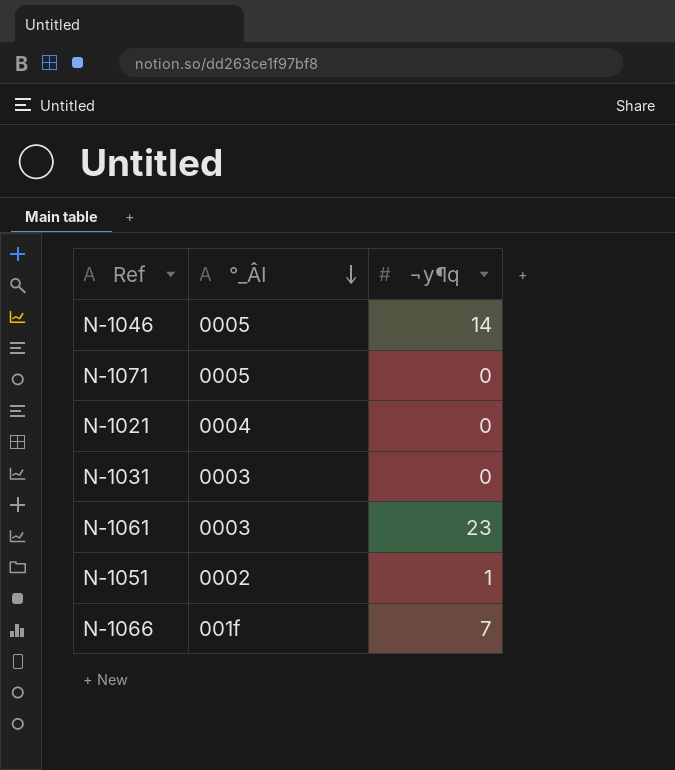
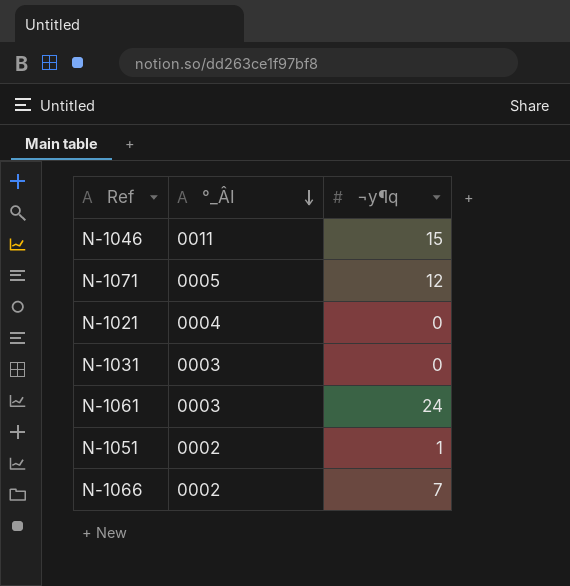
N-1046 | °_ÂI: 0005 -> 0011
N-1046 | ¬y¶q: 14 -> 15
N-1071 | ¬y¶q: 0 -> 12
N-1061 | ¬y¶q: 23 -> 24
N-1066 | °_ÂI: 001f -> 0002

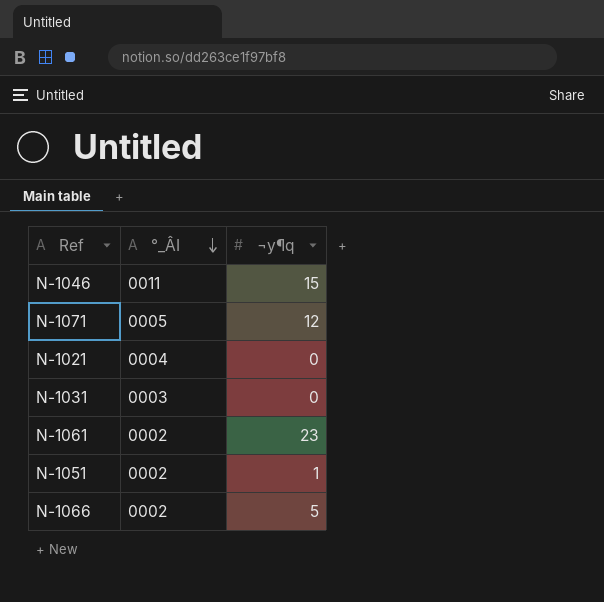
N-1061 | °_ÂI: 0003 -> 0002
N-1061 | ¬y¶q: 24 -> 23
N-1066 | ¬y¶q: 7 -> 5

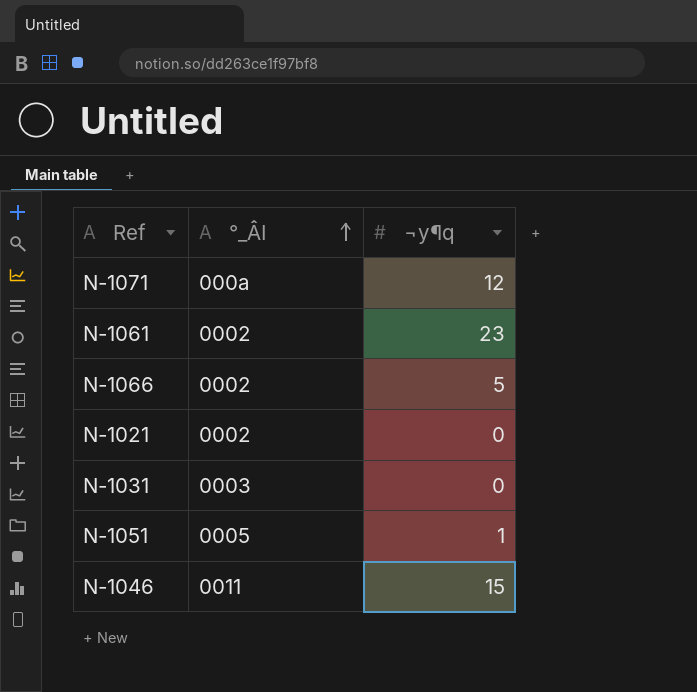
row order: °_ÂI descending -> °_ÂI ascending
N-1071 | °_ÂI: 0005 -> 000a
N-1021 | °_ÂI: 0004 -> 0002
N-1051 | °_ÂI: 0002 -> 0005

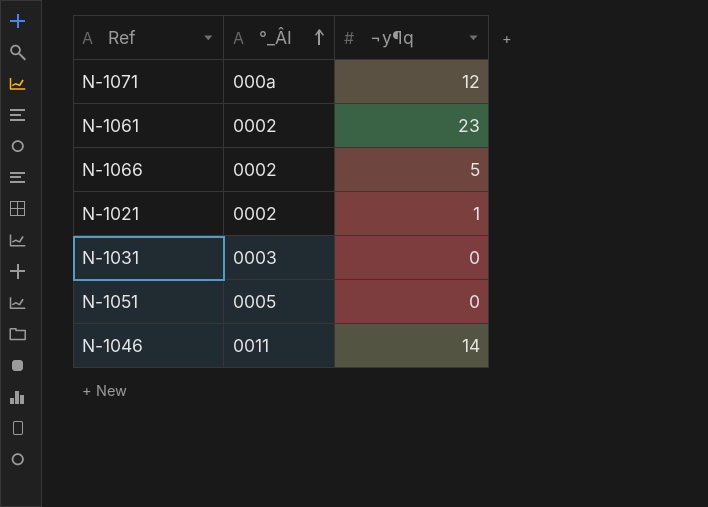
N-1021 | ¬y¶q: 0 -> 1
N-1051 | ¬y¶q: 1 -> 0
N-1046 | ¬y¶q: 15 -> 14

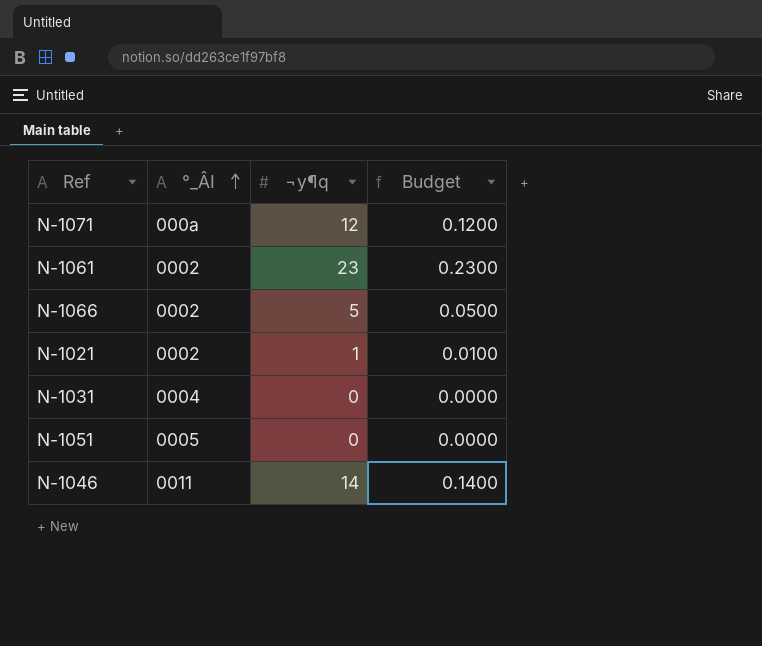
column Budget | formula: none -> [¬y¶q] * 0.01
N-1031 | °_ÂI: 0003 -> 0004

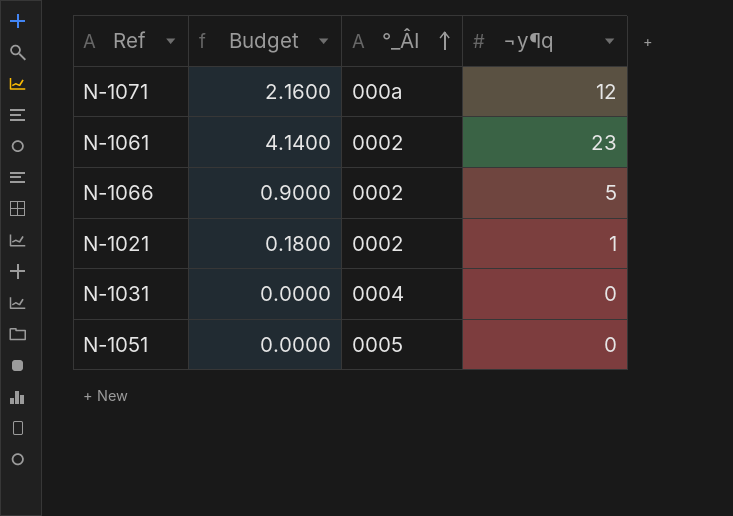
column Budget | formula: [¬y¶q] * 0.01 -> [¬y¶q] * 0.18
column Budget | position: 4 -> 2
row N-1046: 0011 | 14 | 0.1400 -> none

